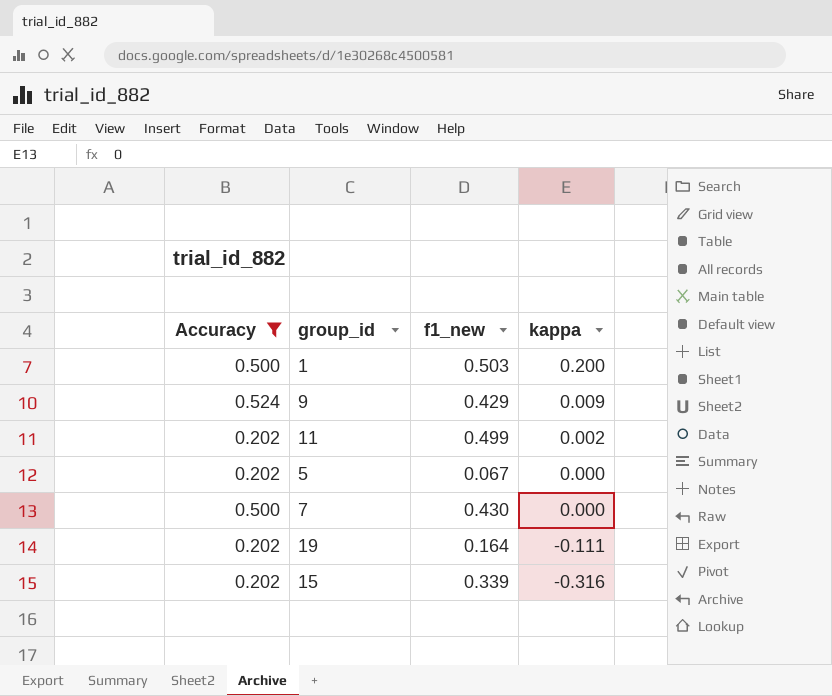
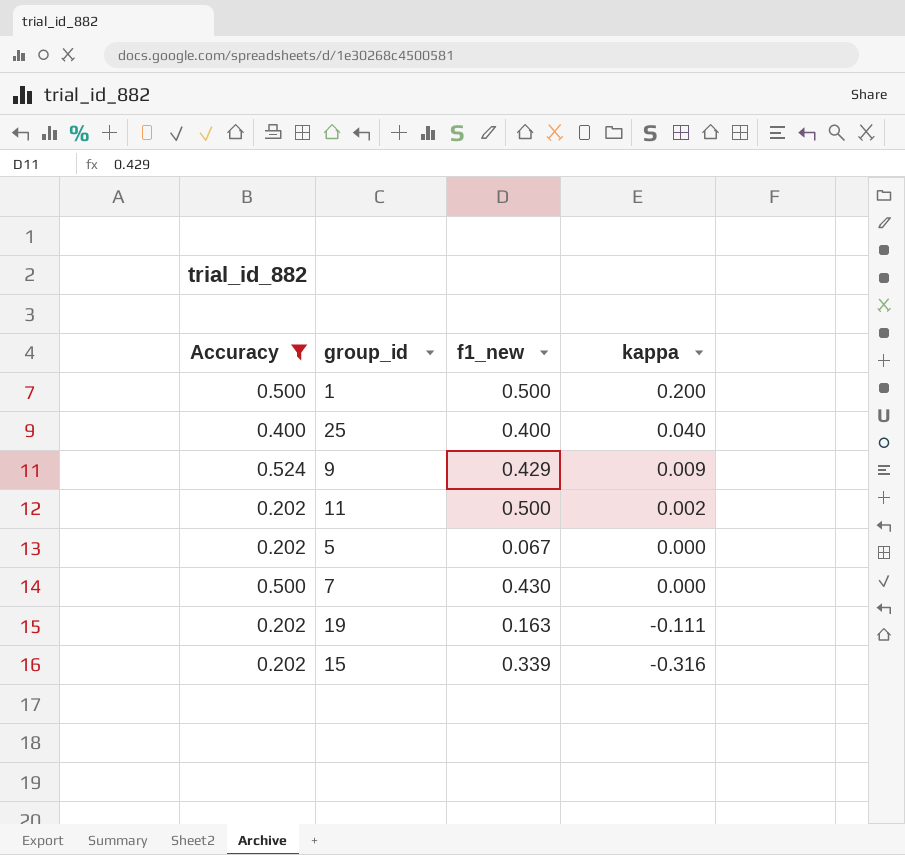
1 | f1_new: 0.503 -> 0.500
row 25: none -> 0.400 | 0.400 | 0.040
11 | f1_new: 0.499 -> 0.500
19 | f1_new: 0.164 -> 0.163

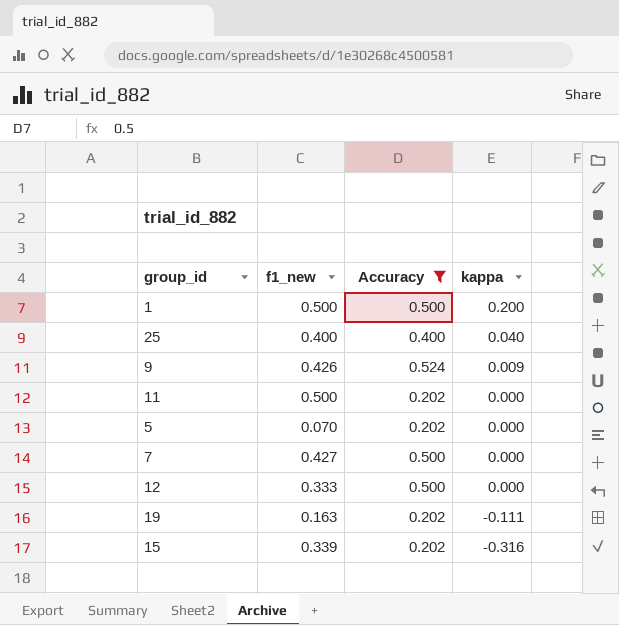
column Accuracy | position: 1 -> 3
9 | f1_new: 0.429 -> 0.426
11 | kappa: 0.002 -> 0.000
5 | f1_new: 0.067 -> 0.070
7 | f1_new: 0.430 -> 0.427
row 12: none -> 0.333 | 0.500 | 0.000

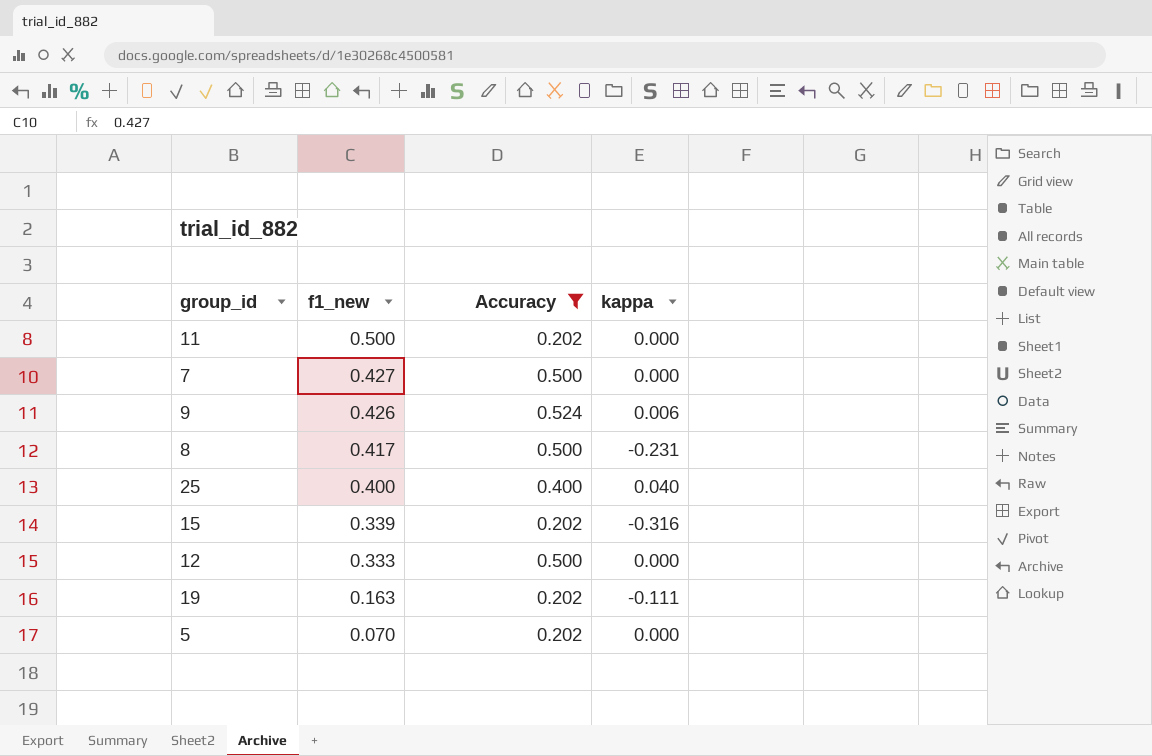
row order: kappa descending -> f1_new descending
row 1: 0.500 | 0.500 | 0.200 -> none
9 | kappa: 0.009 -> 0.006
row 8: none -> 0.417 | 0.500 | -0.231

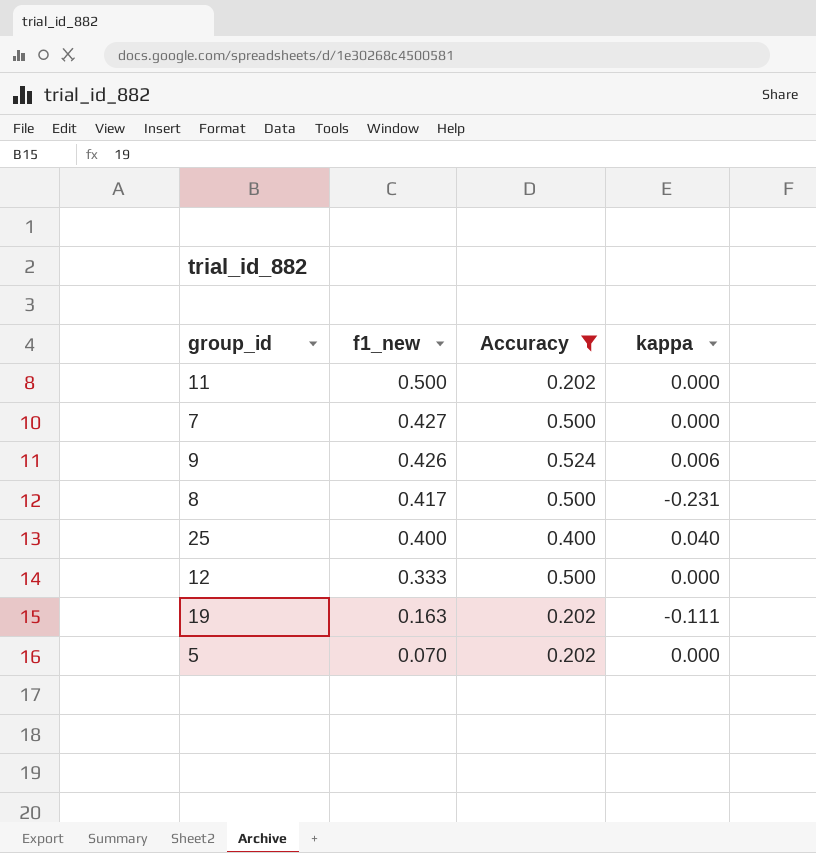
row 15: 0.339 | 0.202 | -0.316 -> none

